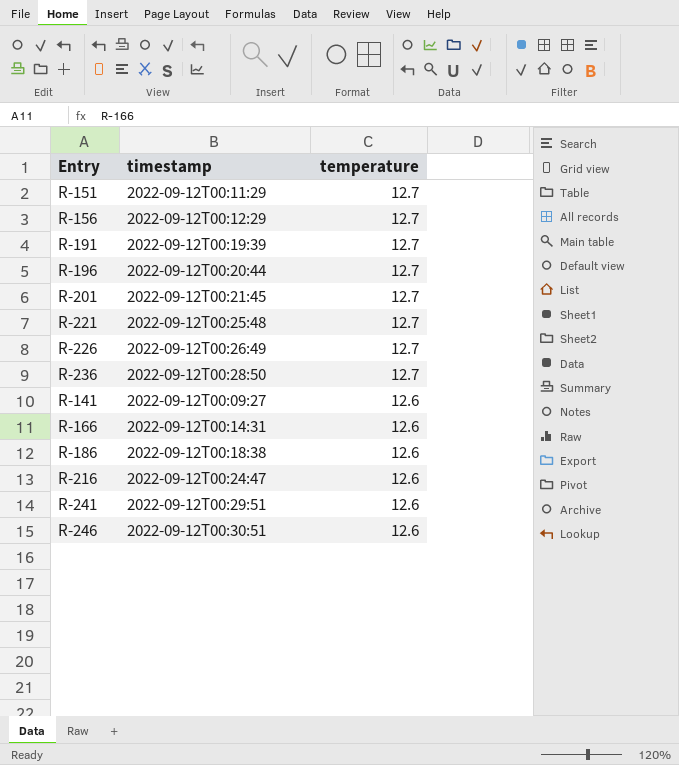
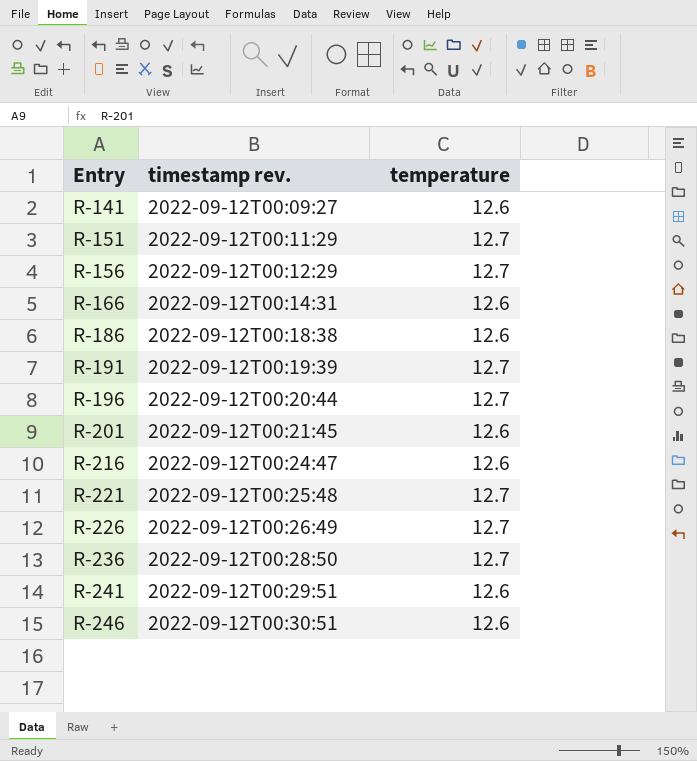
row order: temperature descending -> Entry ascending
column name: timestamp -> timestamp rev.
R-201 | temperature: 12.7 -> 12.6

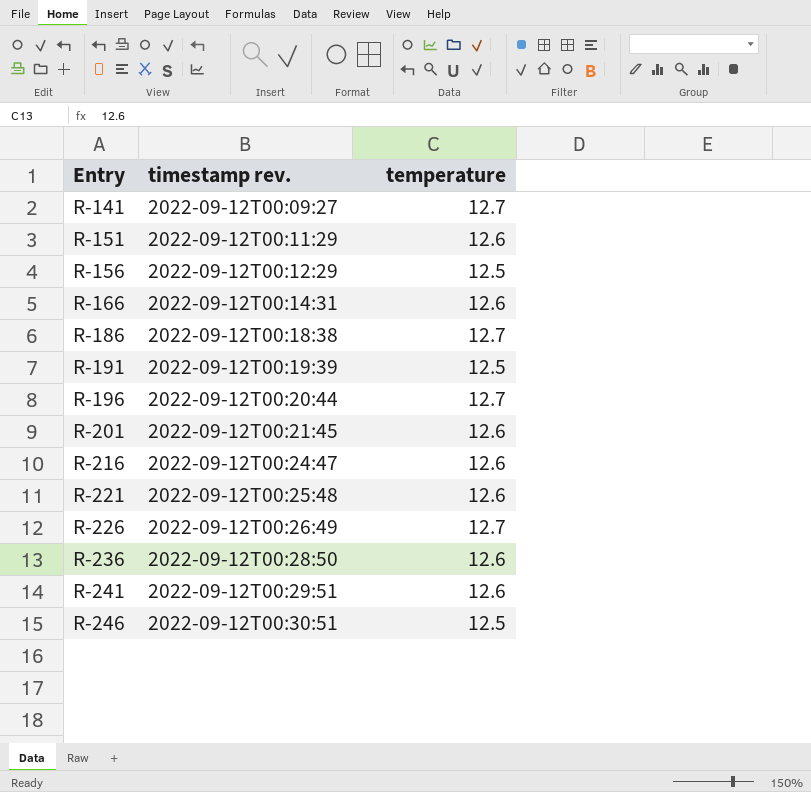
R-141 | temperature: 12.6 -> 12.7
R-151 | temperature: 12.7 -> 12.6
R-156 | temperature: 12.7 -> 12.5
R-186 | temperature: 12.6 -> 12.7
R-191 | temperature: 12.7 -> 12.5
R-221 | temperature: 12.7 -> 12.6
R-236 | temperature: 12.7 -> 12.6
R-246 | temperature: 12.6 -> 12.5

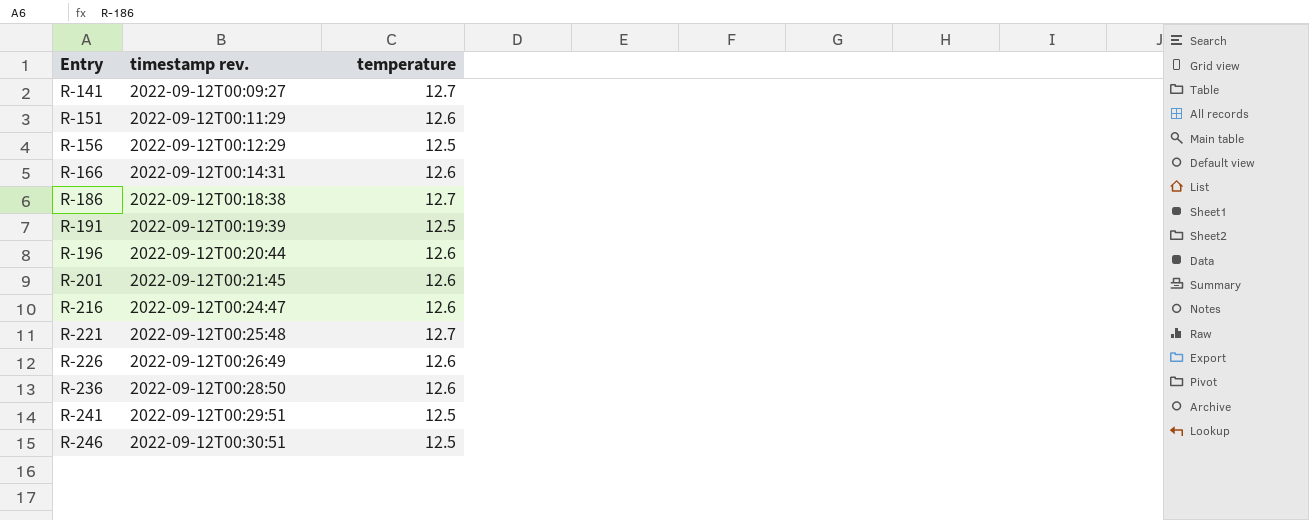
R-196 | temperature: 12.7 -> 12.6
R-221 | temperature: 12.6 -> 12.7
R-226 | temperature: 12.7 -> 12.6
R-241 | temperature: 12.6 -> 12.5

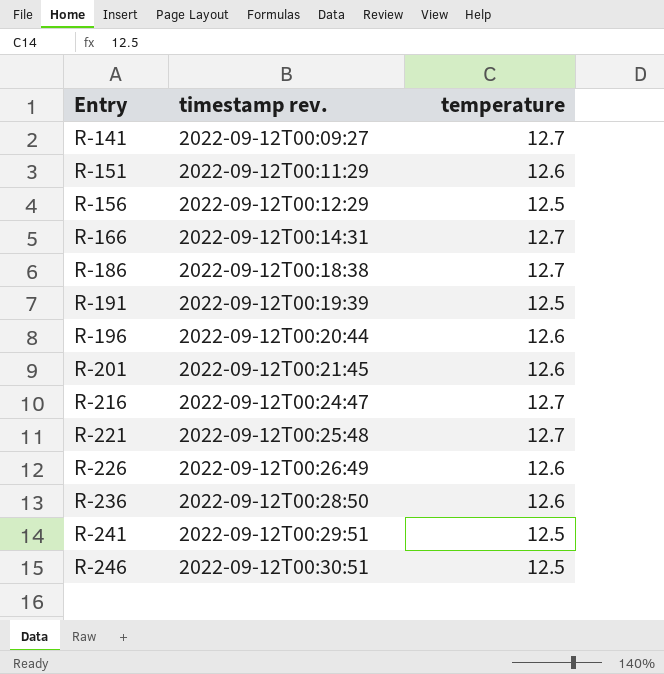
R-166 | temperature: 12.6 -> 12.7
R-216 | temperature: 12.6 -> 12.7

